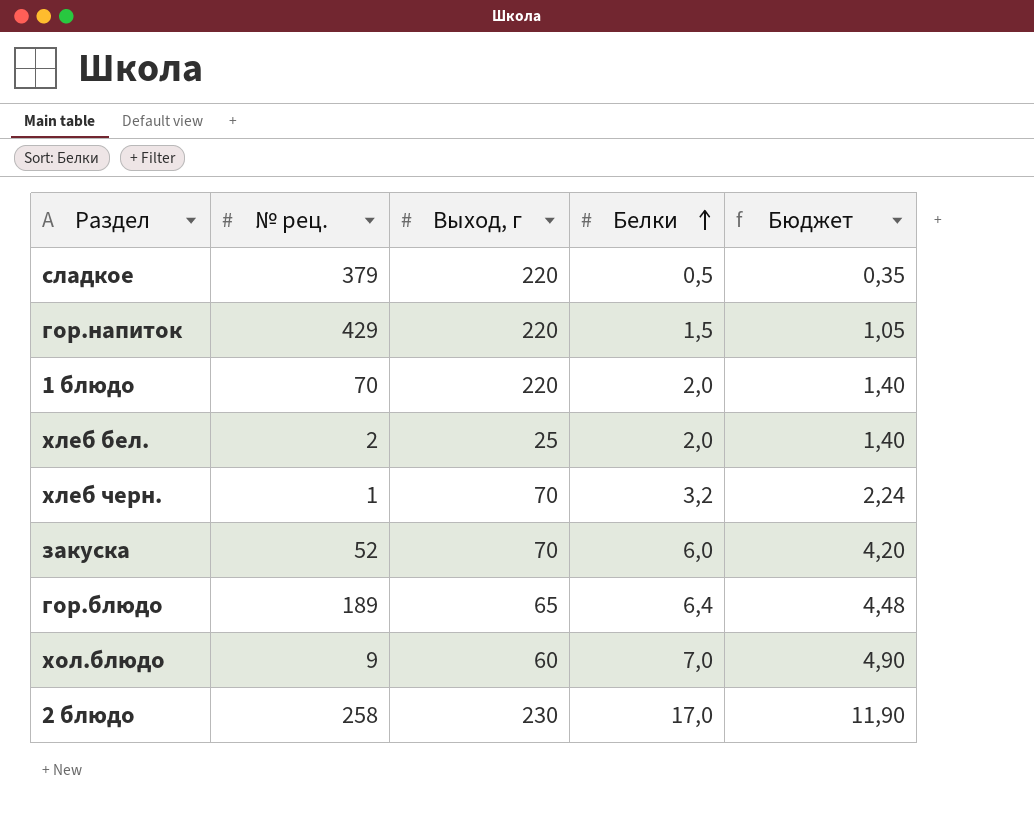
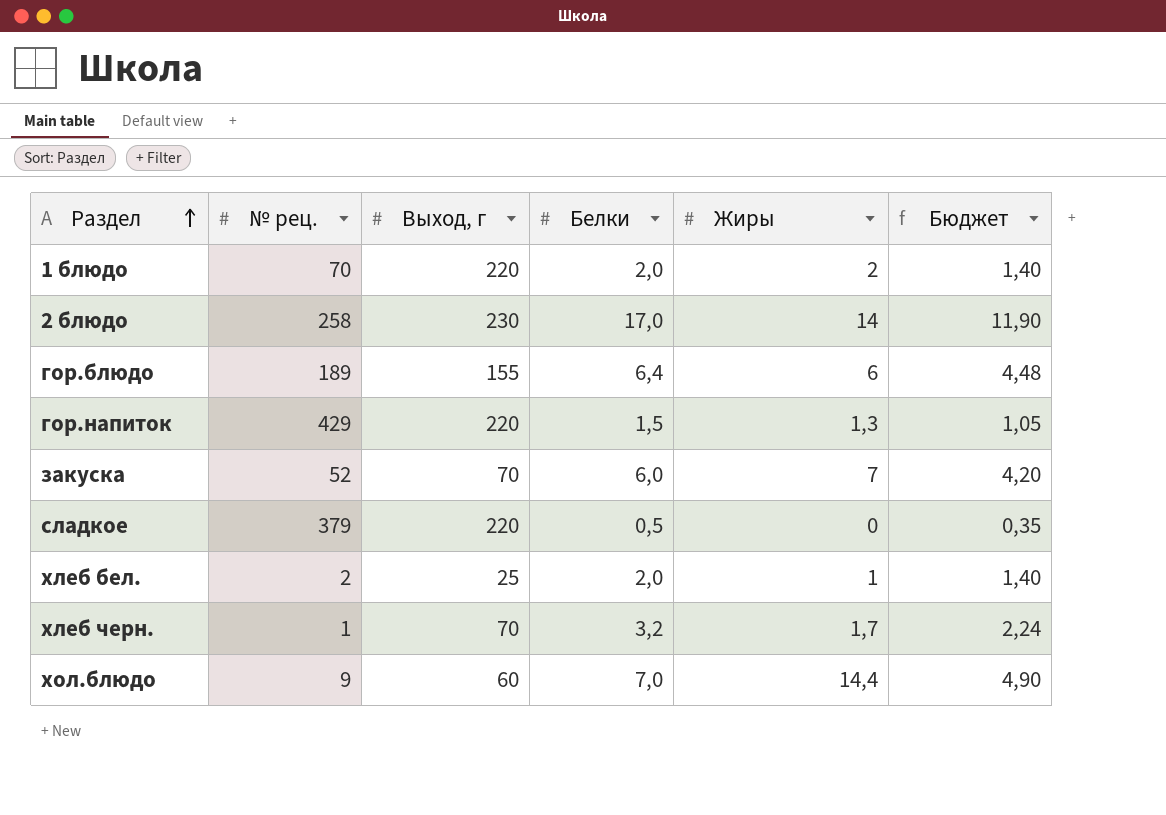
row order: Белки ascending -> Раздел ascending
column Жиры | position: none -> 5
гор.блюдо | Выход, г: 65 -> 155

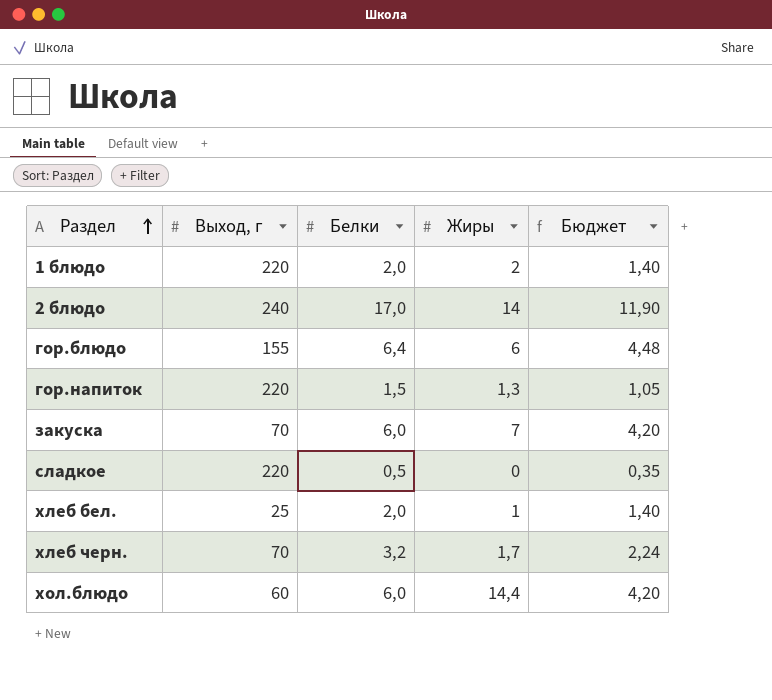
column № рец. | position: 2 -> none
2 блюдо | Выход, г: 230 -> 240
хол.блюдо | Белки: 7,0 -> 6,0
хол.блюдо | Бюджет: 4,90 -> 4,20

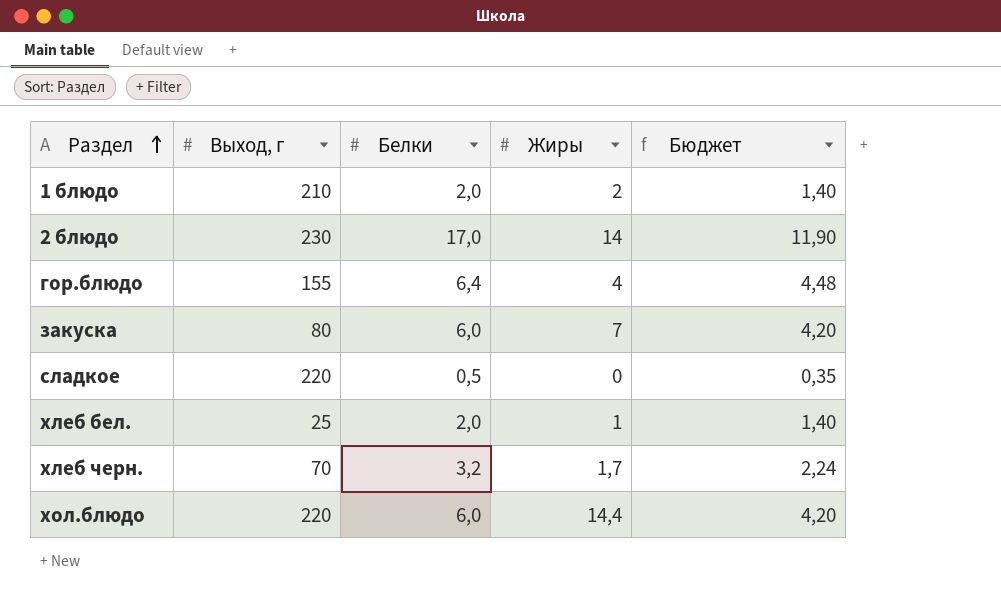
row гор.напиток: 220 | 1,5 | 1,3 | 1,05 -> none
1 блюдо | Выход, г: 220 -> 210
2 блюдо | Выход, г: 240 -> 230
гор.блюдо | Жиры: 6 -> 4
закуска | Выход, г: 70 -> 80
хол.блюдо | Выход, г: 60 -> 220

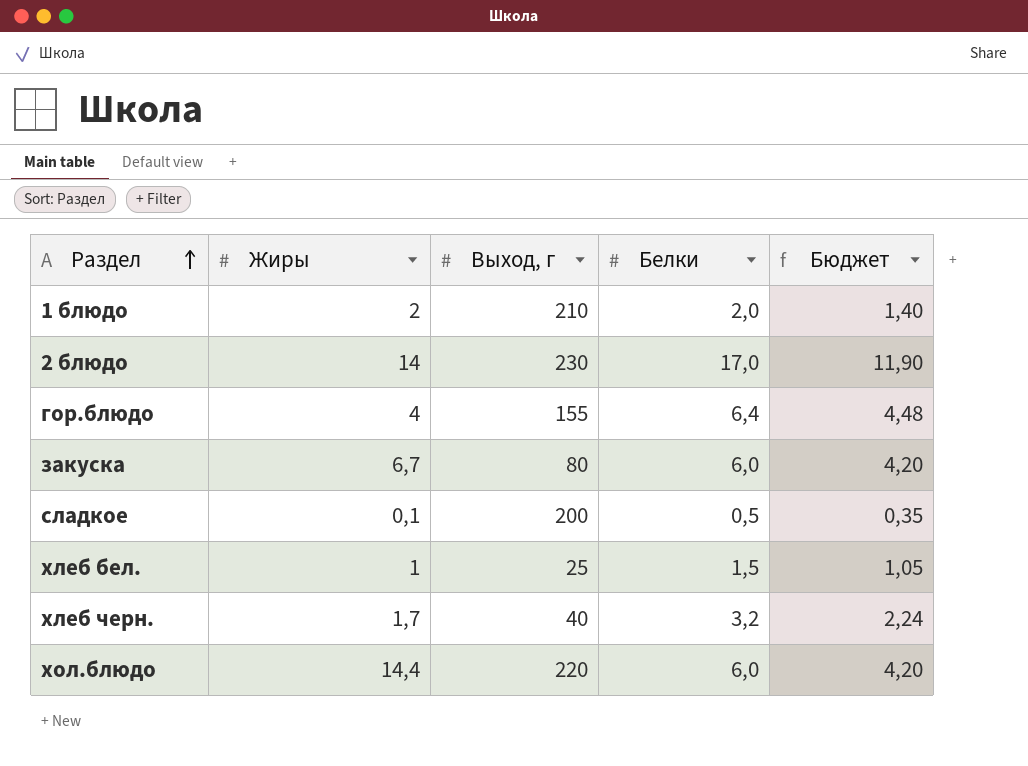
column Жиры | position: 4 -> 2
закуска | Жиры: 7 -> 6,7
сладкое | Жиры: 0 -> 0,1
сладкое | Выход, г: 220 -> 200
хлеб бел. | Белки: 2,0 -> 1,5
хлеб бел. | Бюджет: 1,40 -> 1,05
хлеб черн. | Выход, г: 70 -> 40

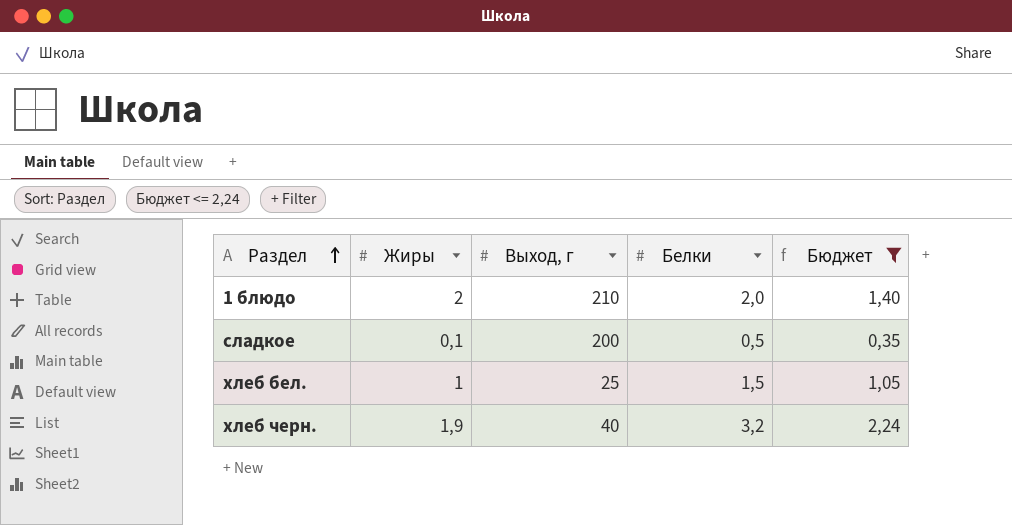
filter: none -> Бюджет <= 2,24
хлеб черн. | Жиры: 1,7 -> 1,9

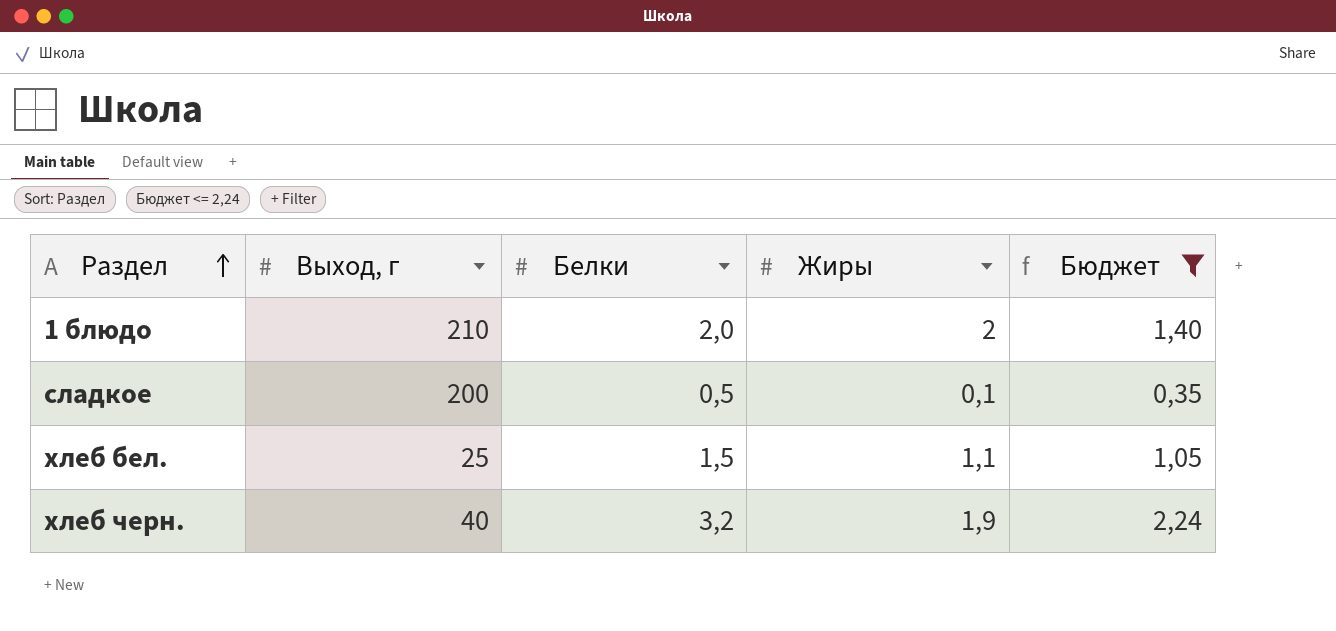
column Жиры | position: 2 -> 4
хлеб бел. | Жиры: 1 -> 1,1

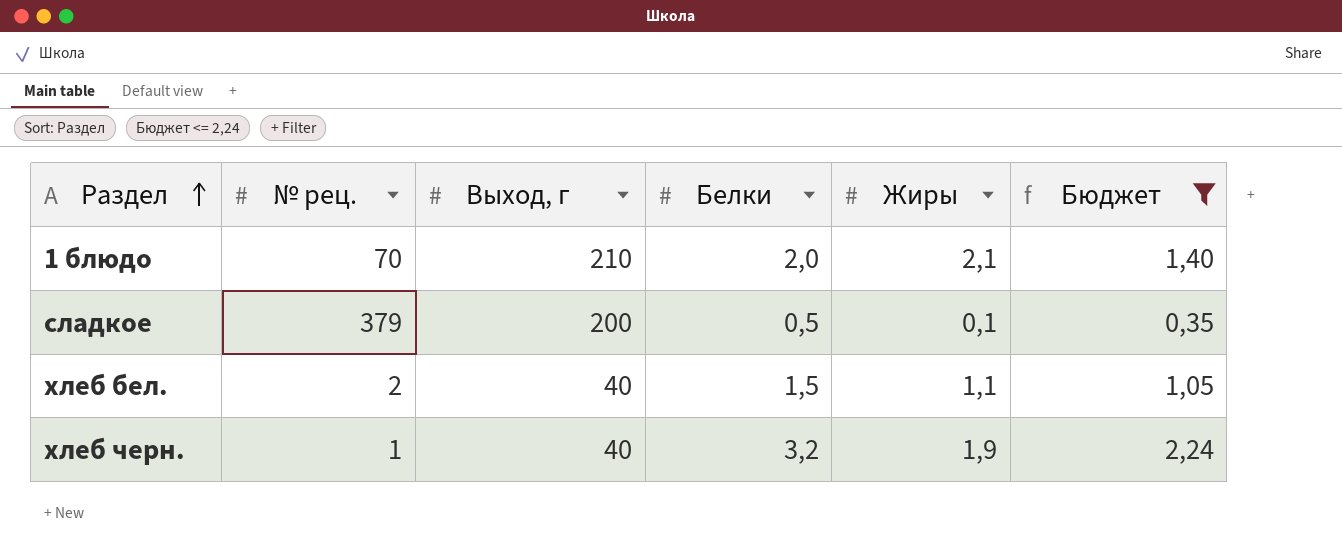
column № рец. | position: none -> 2
1 блюдо | Жиры: 2 -> 2,1
хлеб бел. | Выход, г: 25 -> 40

